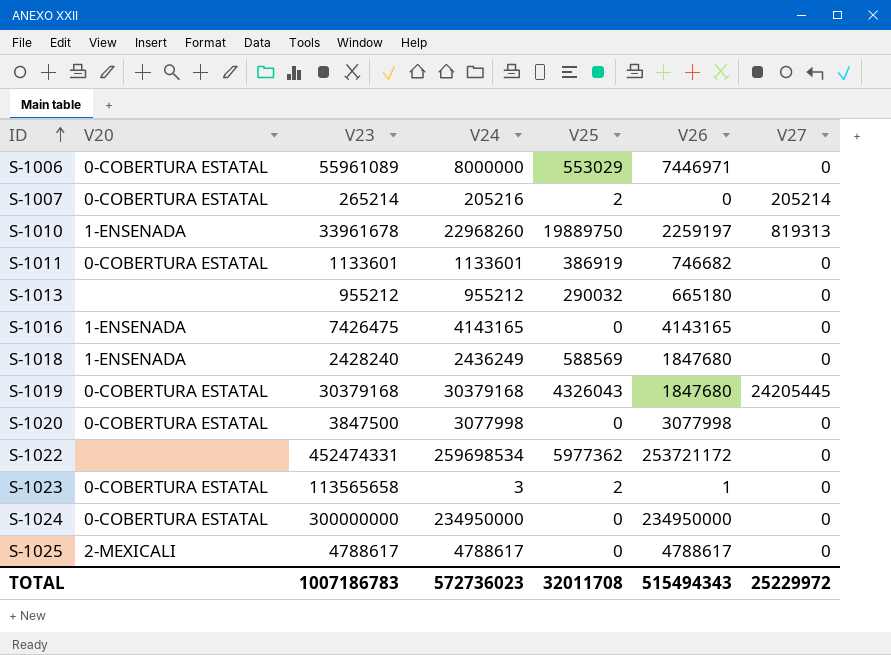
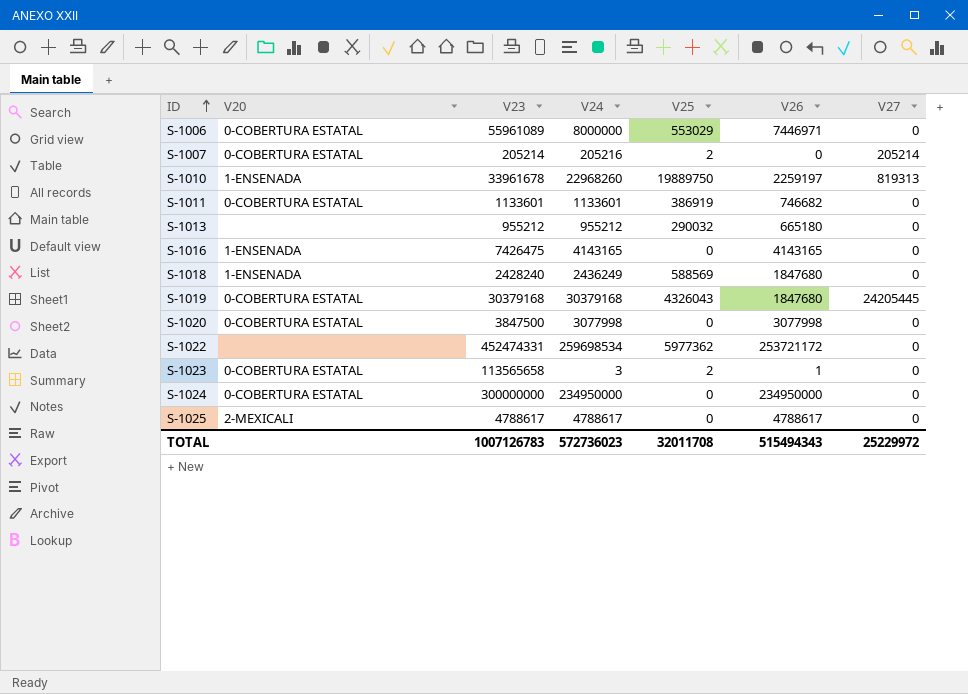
S-1007 | V23: 265214 -> 205214
TOTAL | V23: 1007186783 -> 1007126783

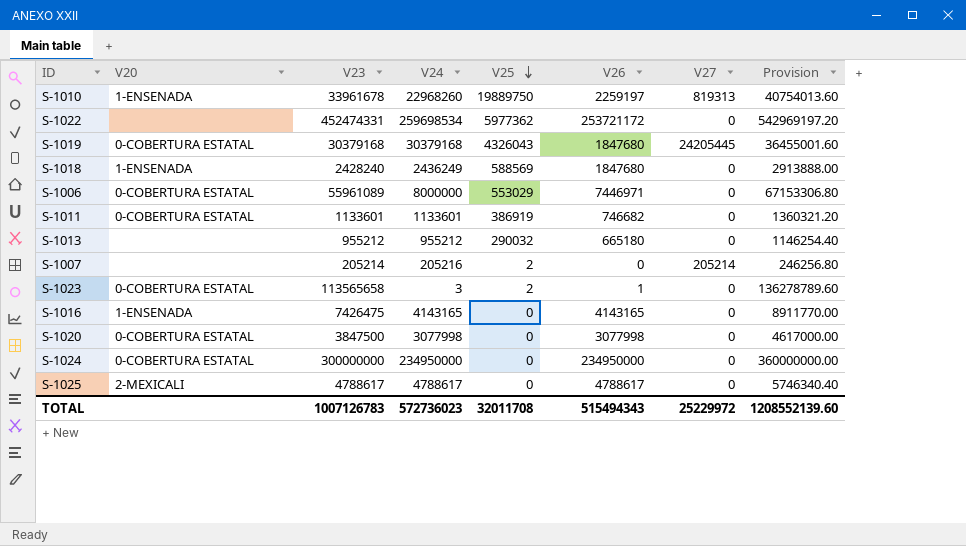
row order: ID ascending -> V25 descending
column Provision | formula: none -> [V23] * 1.2
S-1007 | V20: 0-COBERTURA ESTATAL -> none

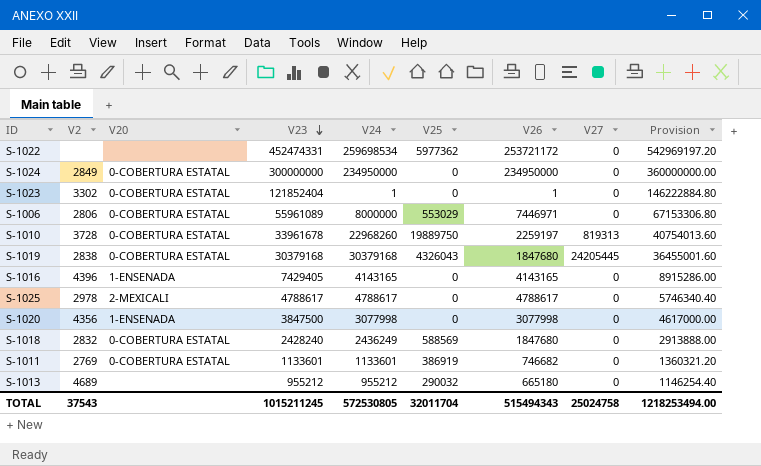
row order: V25 descending -> V23 descending
column V2 | position: none -> 2
row S-1007: none | 205214 | 205216 | 2 | 0 | 205214 | 246256.80 -> none
S-1023 | V23: 113565658 -> 121852404
S-1023 | V24: 3 -> 1
S-1023 | V25: 2 -> 0
S-1023 | Provision: 136278789.60 -> 146222884.80
S-1010 | V20: 1-ENSENADA -> 0-COBERTURA ESTATAL
S-1016 | V23: 7426475 -> 7429405
S-1016 | Provision: 8911770.00 -> 8915286.00
S-1020 | V20: 0-COBERTURA ESTATAL -> 1-ENSENADA
S-1018 | V20: 1-ENSENADA -> 0-COBERTURA ESTATAL
TOTAL | V23: 1007126783 -> 1015211245
TOTAL | V24: 572736023 -> 572530805
TOTAL | V25: 32011708 -> 32011704
TOTAL | V27: 25229972 -> 25024758
TOTAL | Provision: 1208552139.60 -> 1218253494.00

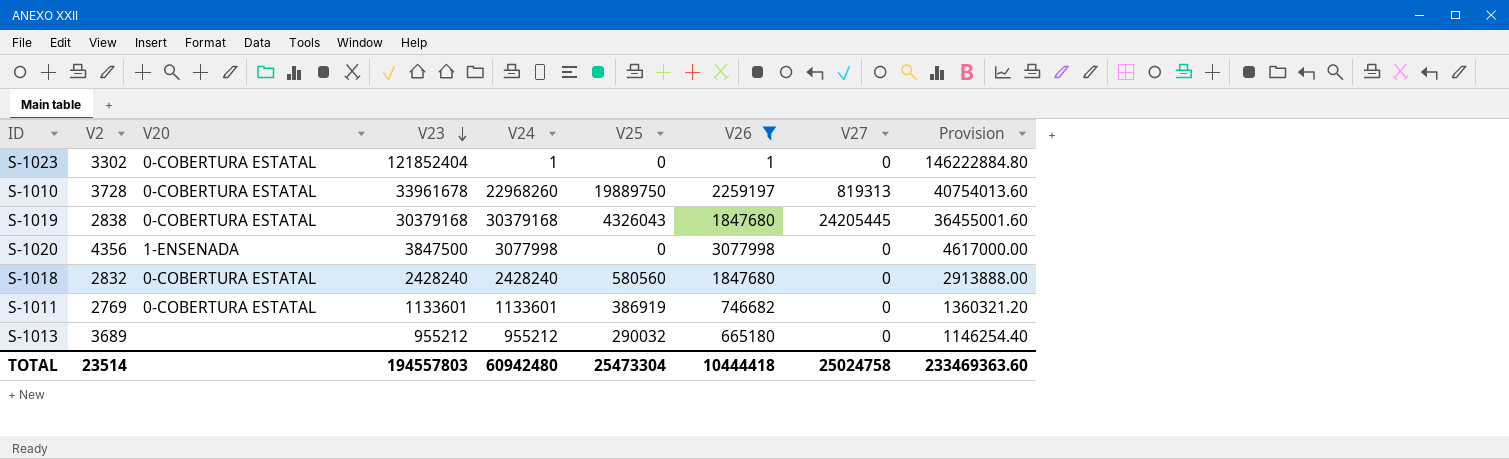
filter: none -> V26 <= 3077998
S-1018 | V24: 2436249 -> 2428240
S-1018 | V25: 588569 -> 580560
S-1013 | V2: 4689 -> 3689
TOTAL | V2: 37543 -> 23514
TOTAL | V23: 1015211245 -> 194557803
TOTAL | V24: 572530805 -> 60942480
TOTAL | V25: 32011704 -> 25473304
TOTAL | V26: 515494343 -> 10444418
TOTAL | Provision: 1218253494.00 -> 233469363.60

